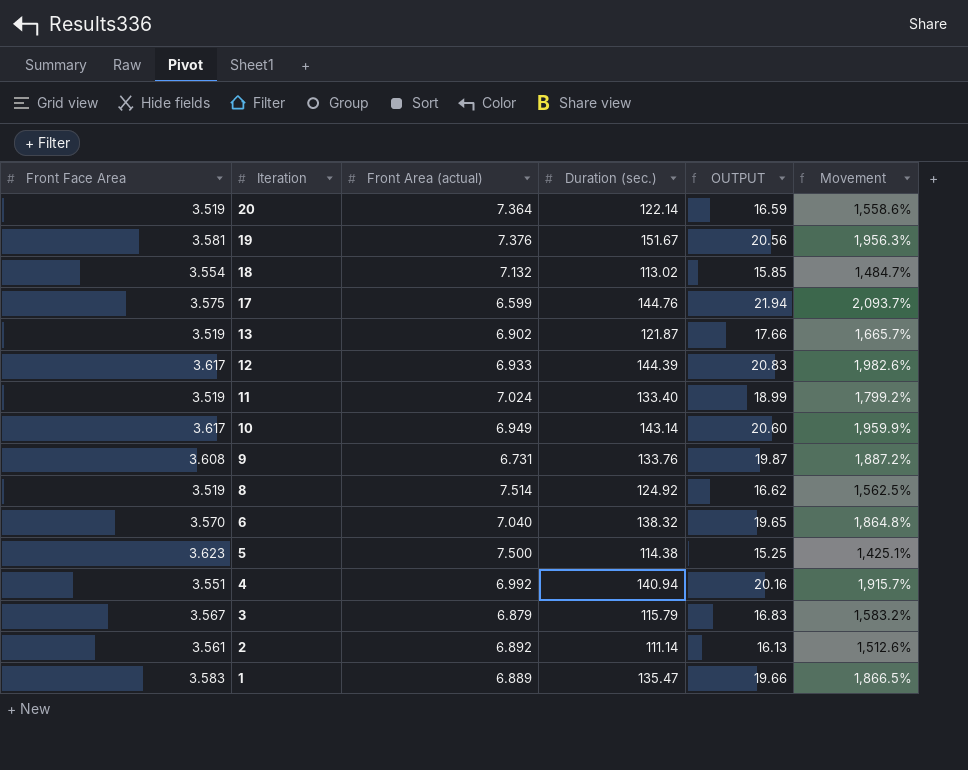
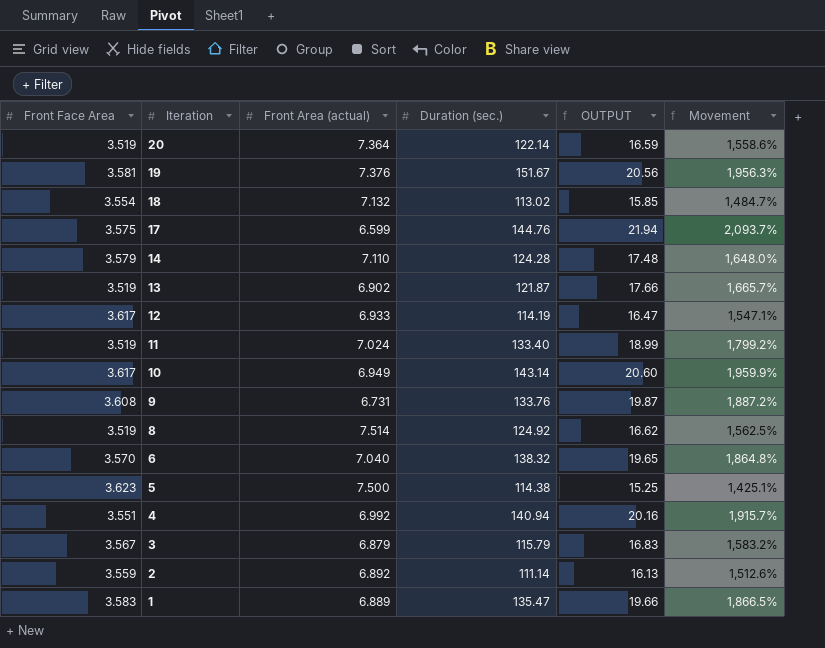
row 14: none -> 3.579 | 7.110 | 124.28 | 17.48 | 1,648.0%
12 | Duration (sec.): 144.39 -> 114.19
12 | OUTPUT: 20.83 -> 16.47
12 | Movement: 1,982.6% -> 1,547.1%
2 | Front Face Area: 3.561 -> 3.559

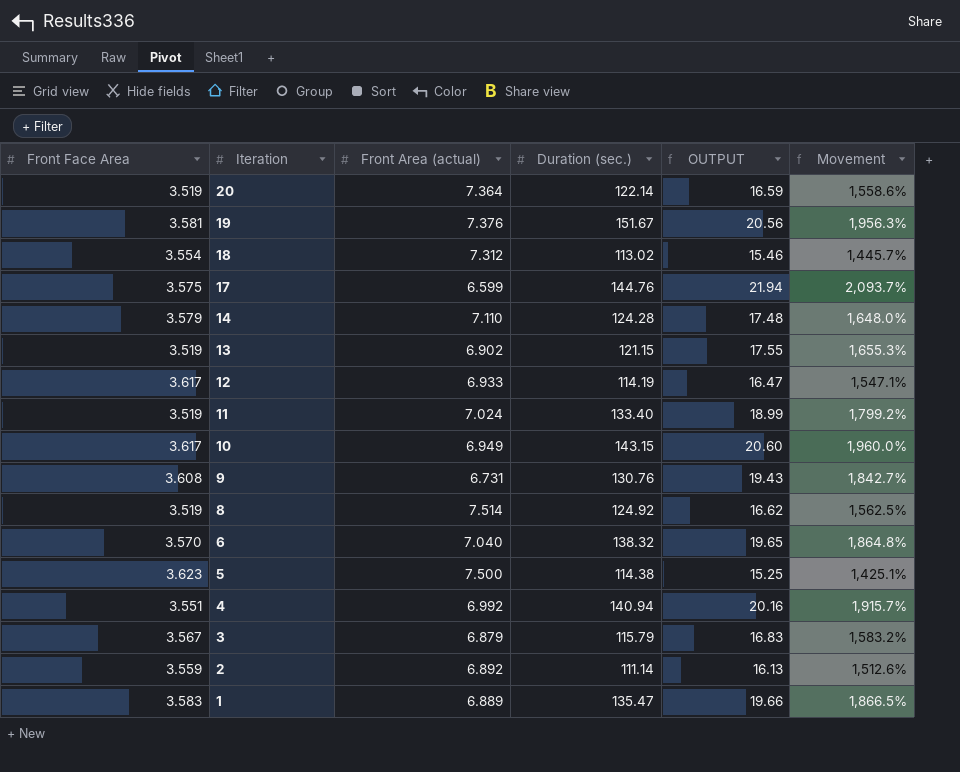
18 | Front Area (actual): 7.132 -> 7.312
18 | OUTPUT: 15.85 -> 15.46
18 | Movement: 1,484.7% -> 1,445.7%
13 | Duration (sec.): 121.87 -> 121.15
13 | OUTPUT: 17.66 -> 17.55
13 | Movement: 1,665.7% -> 1,655.3%
10 | Duration (sec.): 143.14 -> 143.15
10 | Movement: 1,959.9% -> 1,960.0%
9 | Duration (sec.): 133.76 -> 130.76
9 | OUTPUT: 19.87 -> 19.43
9 | Movement: 1,887.2% -> 1,842.7%

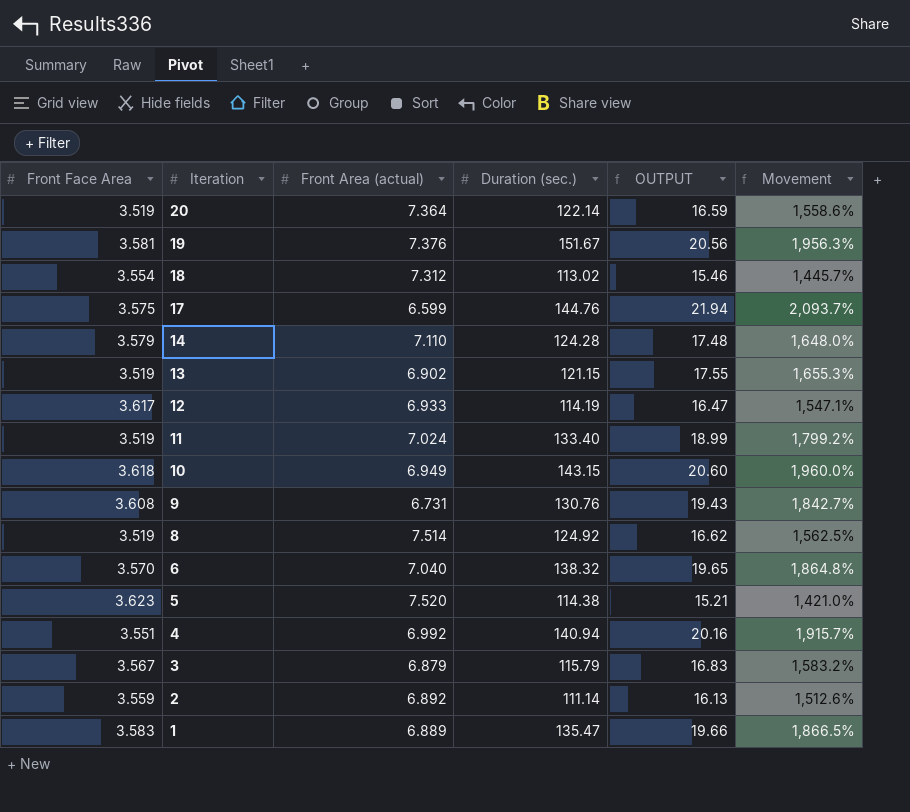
10 | Front Face Area: 3.617 -> 3.618
5 | Front Area (actual): 7.500 -> 7.520
5 | OUTPUT: 15.25 -> 15.21
5 | Movement: 1,425.1% -> 1,421.0%

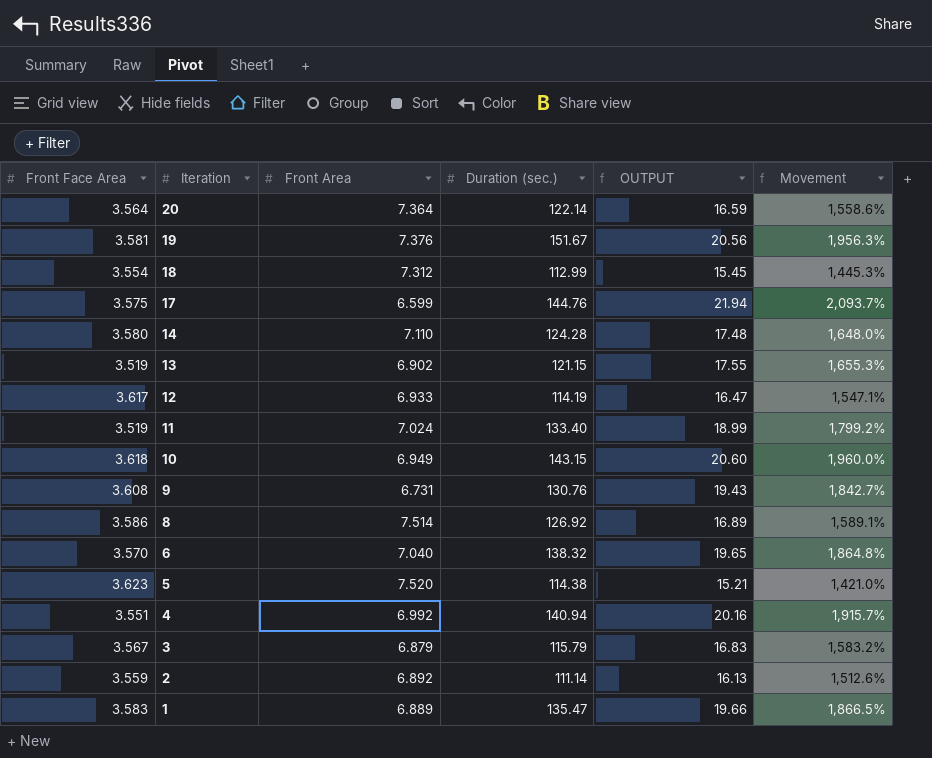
column name: Front Area (actual) -> Front Area
20 | Front Face Area: 3.519 -> 3.564
18 | Duration (sec.): 113.02 -> 112.99
18 | OUTPUT: 15.46 -> 15.45
18 | Movement: 1,445.7% -> 1,445.3%
14 | Front Face Area: 3.579 -> 3.580
8 | Front Face Area: 3.519 -> 3.586
8 | Duration (sec.): 124.92 -> 126.92
8 | OUTPUT: 16.62 -> 16.89
8 | Movement: 1,562.5% -> 1,589.1%

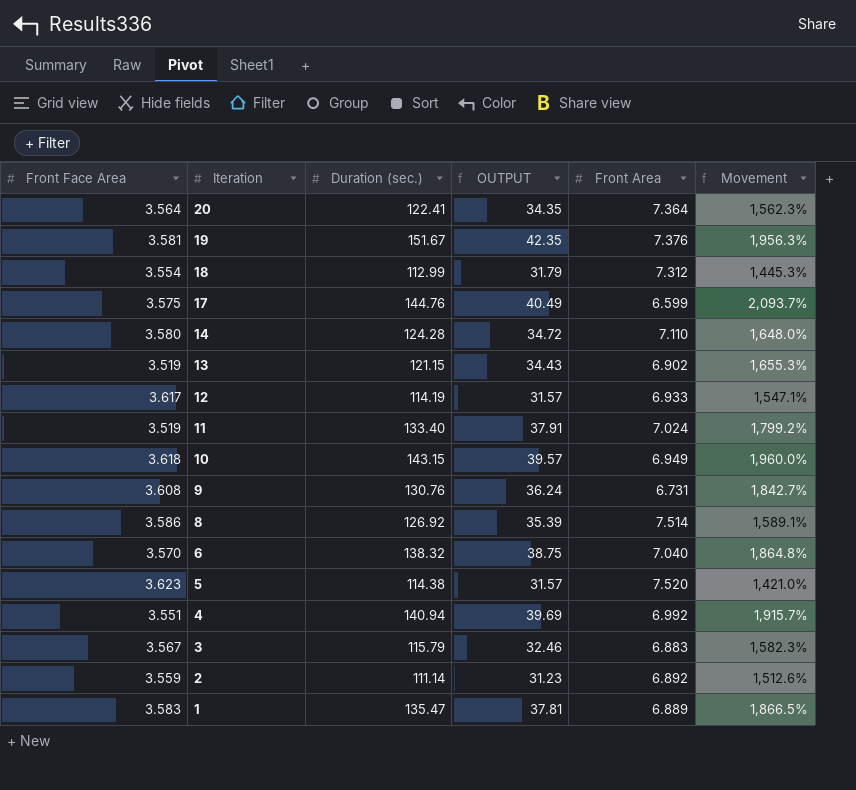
column OUTPUT | formula: [Duration (sec.)] / [Front Area] -> [Duration (sec.)] / [Front Face Area]
column Front Area | position: 3 -> 5
20 | Duration (sec.): 122.14 -> 122.41
20 | Movement: 1,558.6% -> 1,562.3%
3 | Front Area: 6.879 -> 6.883
3 | Movement: 1,583.2% -> 1,582.3%

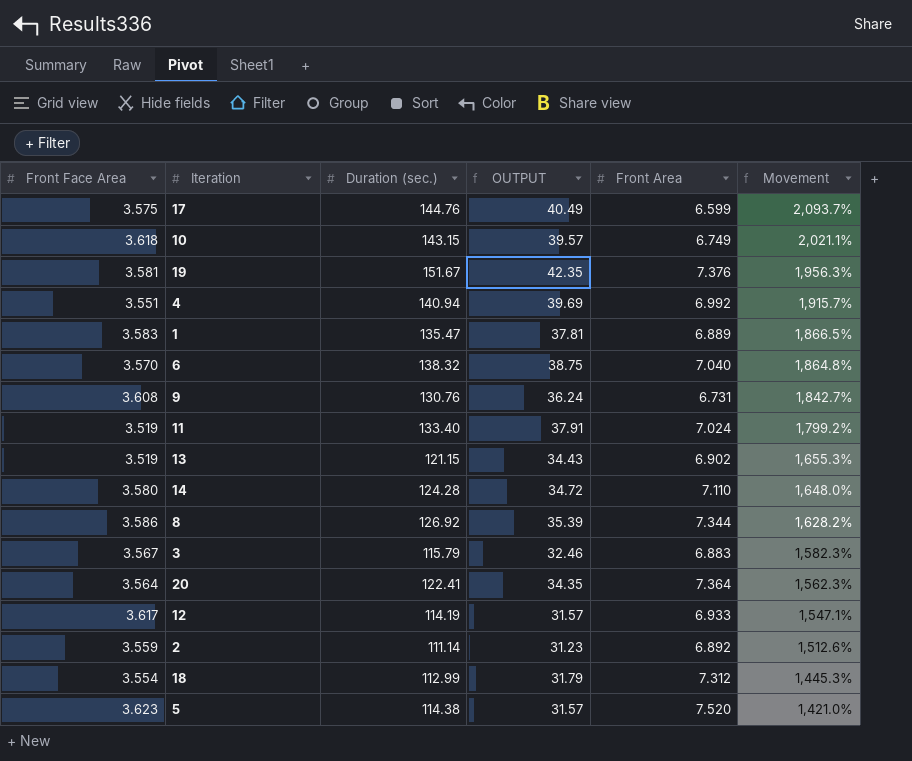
row order: Iteration descending -> Movement descending
10 | Front Area: 6.949 -> 6.749
10 | Movement: 1,960.0% -> 2,021.1%
8 | Front Area: 7.514 -> 7.344
8 | Movement: 1,589.1% -> 1,628.2%

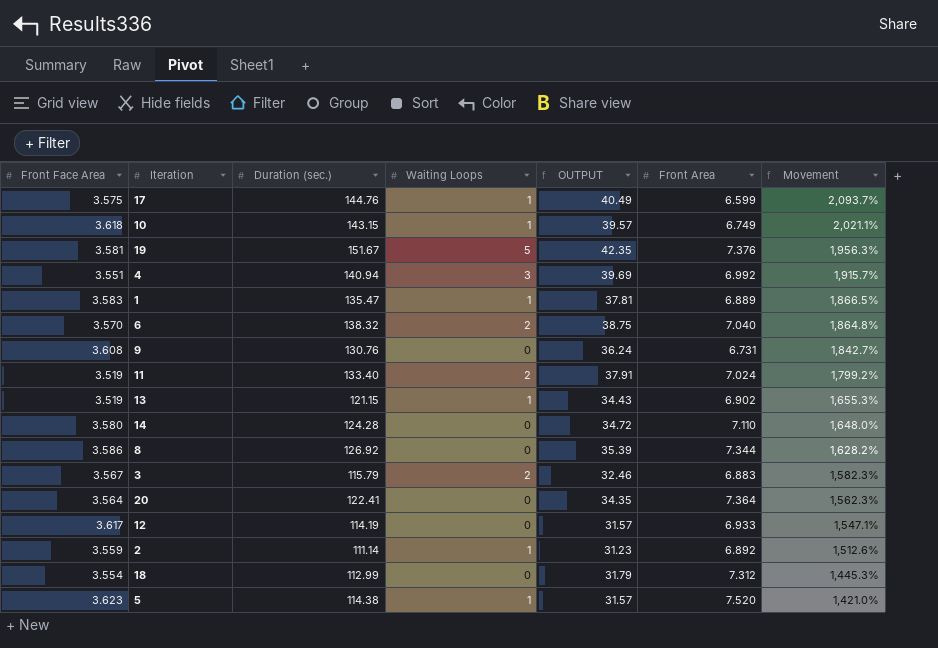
column Waiting Loops | position: none -> 4

